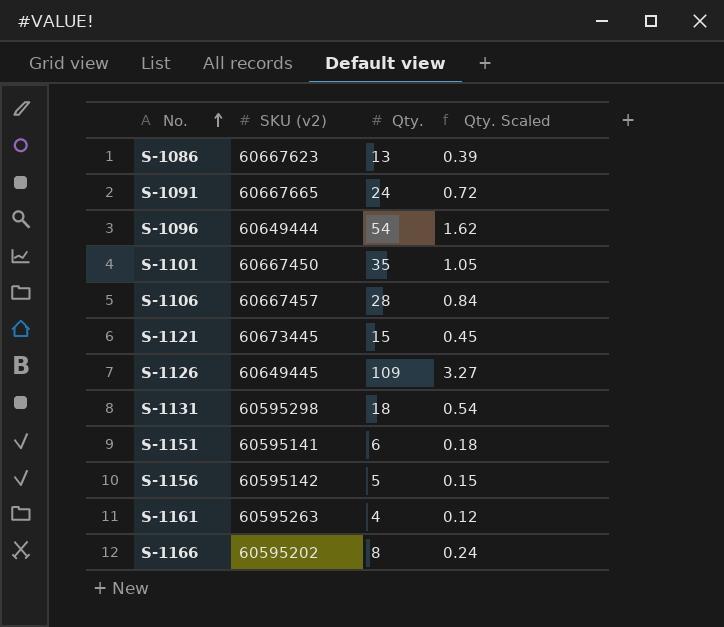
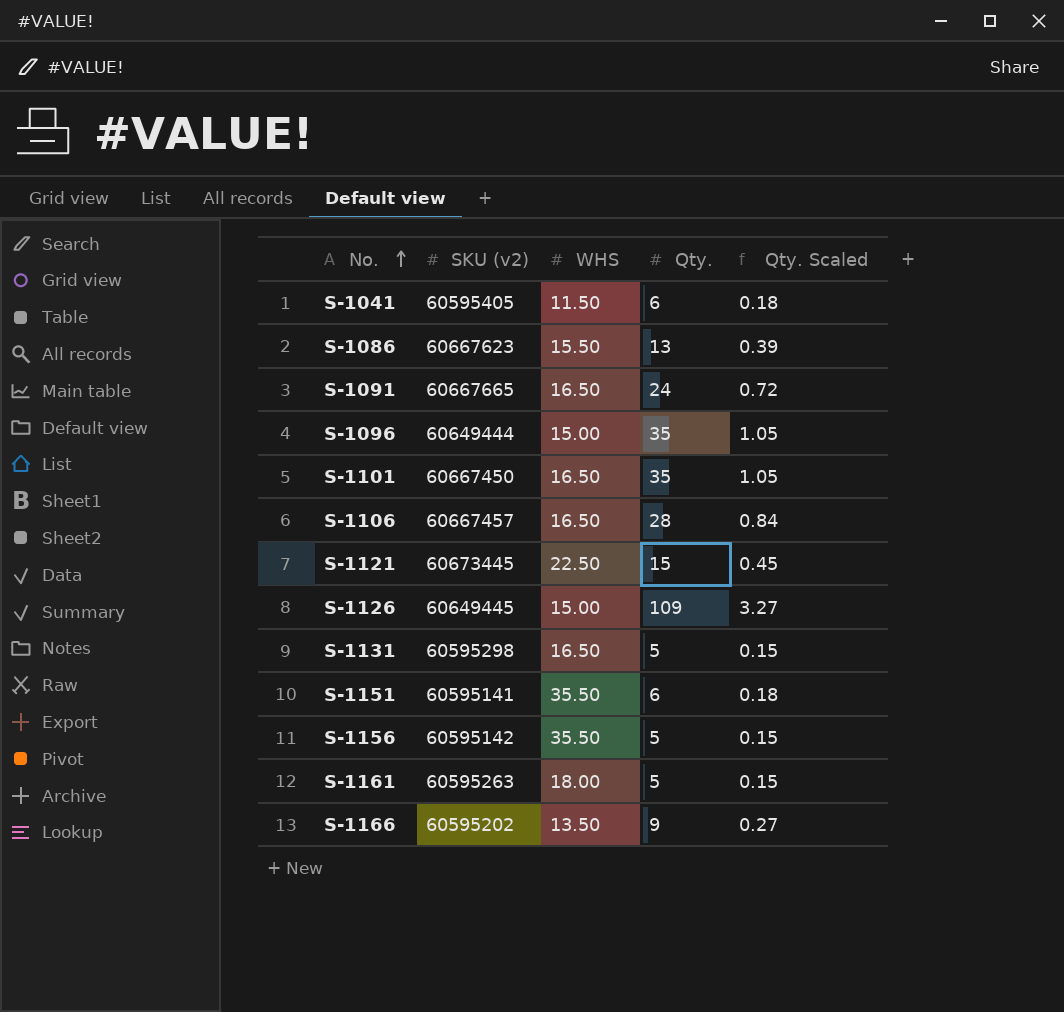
column WHS | position: none -> 3
row S-1041: none -> 60595405 | 11.50 | 6 | 0.18
S-1096 | Qty.: 54 -> 35
S-1096 | Qty. Scaled: 1.62 -> 1.05
S-1131 | Qty.: 18 -> 5
S-1131 | Qty. Scaled: 0.54 -> 0.15
S-1161 | Qty.: 4 -> 5
S-1161 | Qty. Scaled: 0.12 -> 0.15
S-1166 | Qty.: 8 -> 9
S-1166 | Qty. Scaled: 0.24 -> 0.27

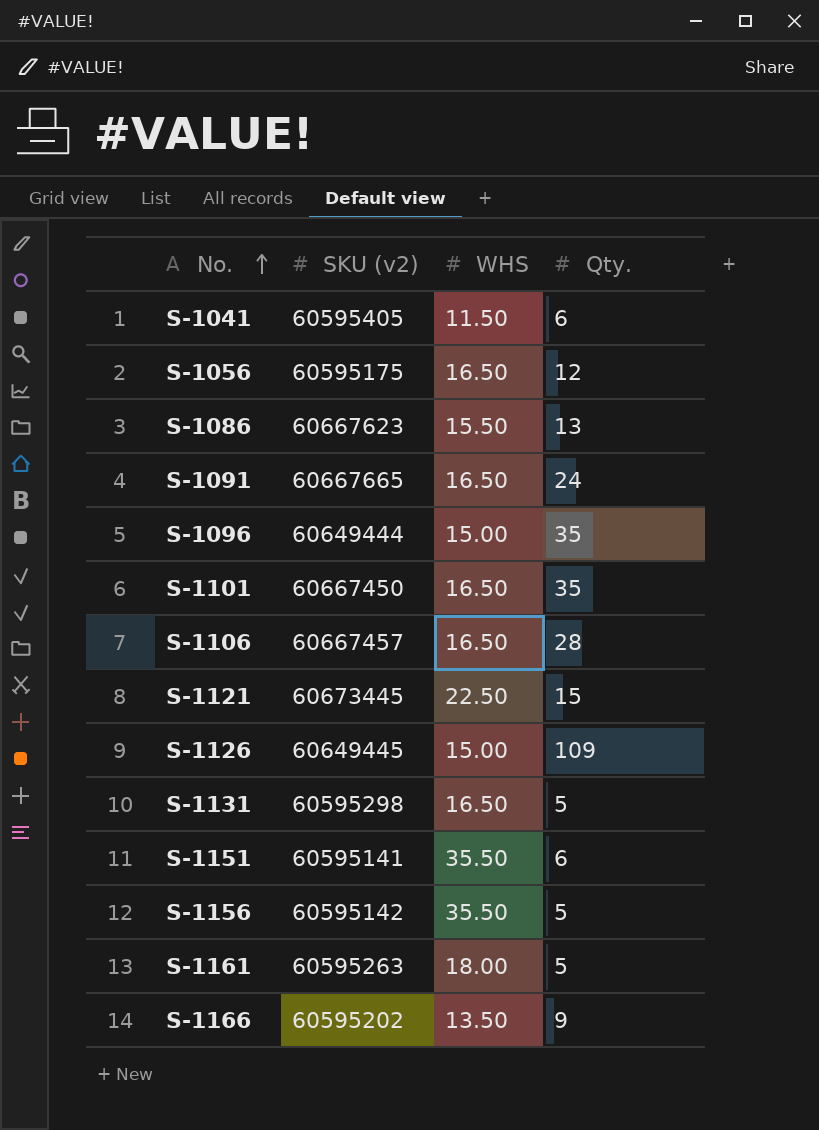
column Qty. Scaled | formula: [Qty.] * 0.03 -> none
row S-1056: none -> 60595175 | 16.50 | 12

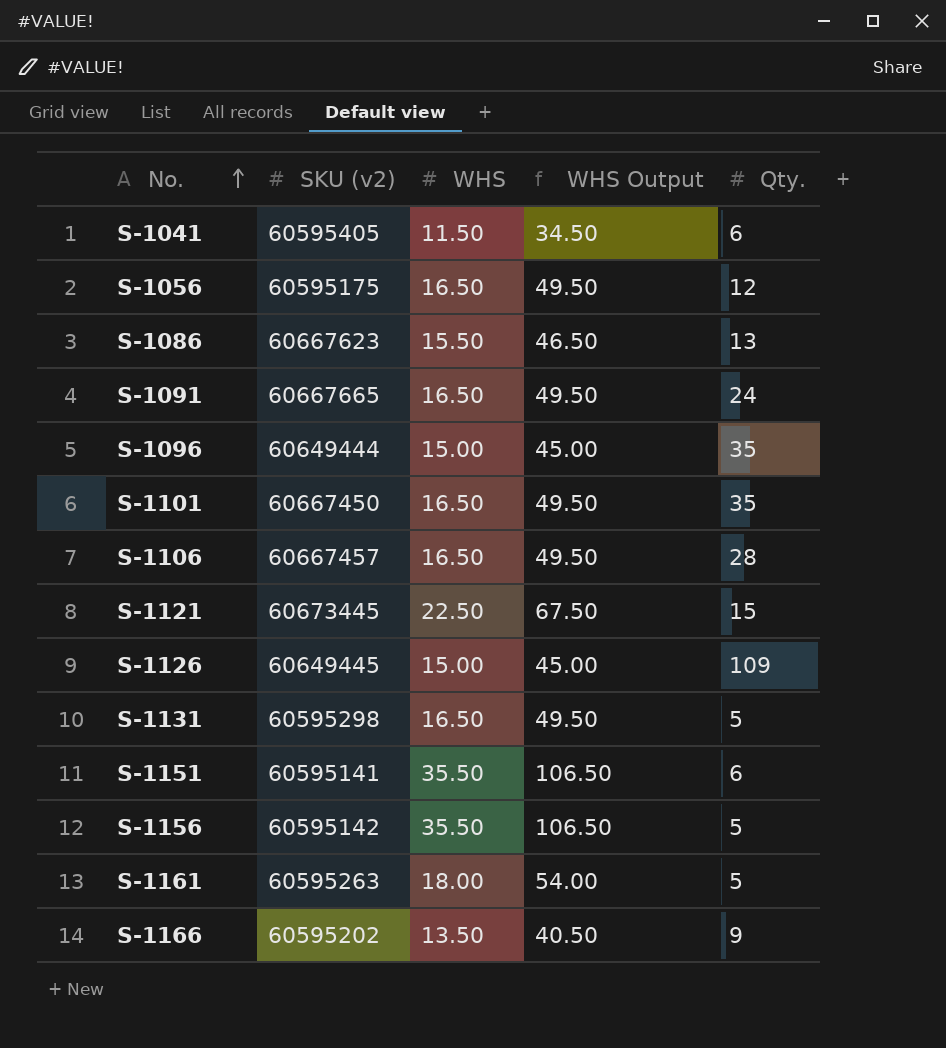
column WHS Output | formula: none -> [WHS] * 3

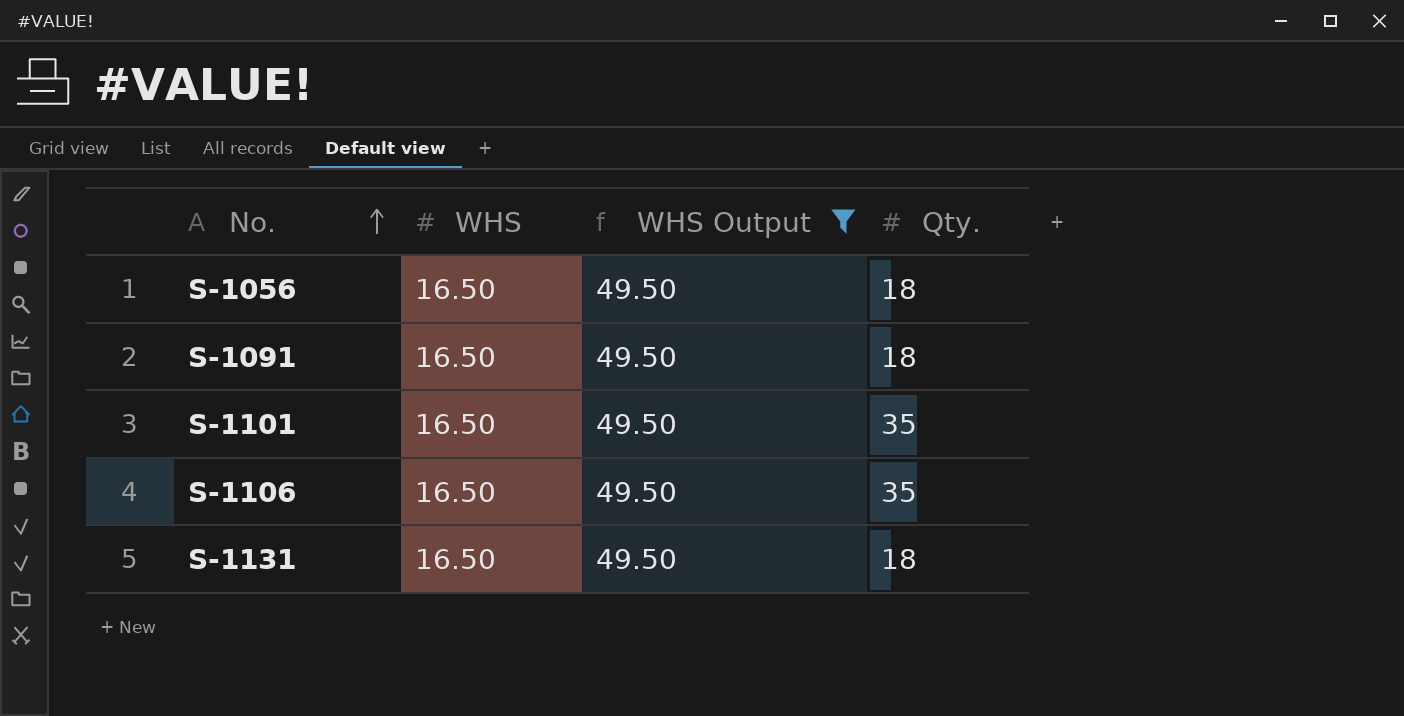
filter: none -> WHS Output = 49.50
column SKU (v2) | position: 2 -> none
S-1056 | Qty.: 12 -> 18
S-1091 | Qty.: 24 -> 18
S-1106 | Qty.: 28 -> 35
S-1131 | Qty.: 5 -> 18

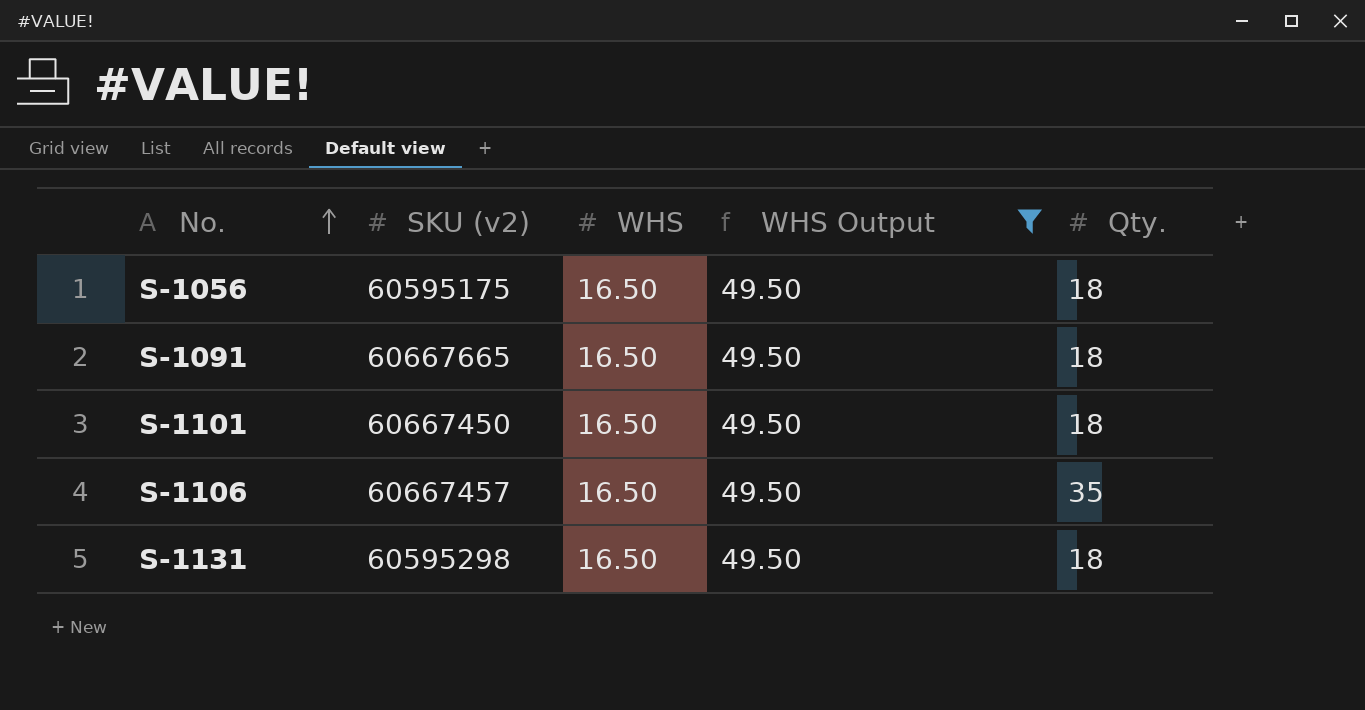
column SKU (v2) | position: none -> 2
S-1101 | Qty.: 35 -> 18

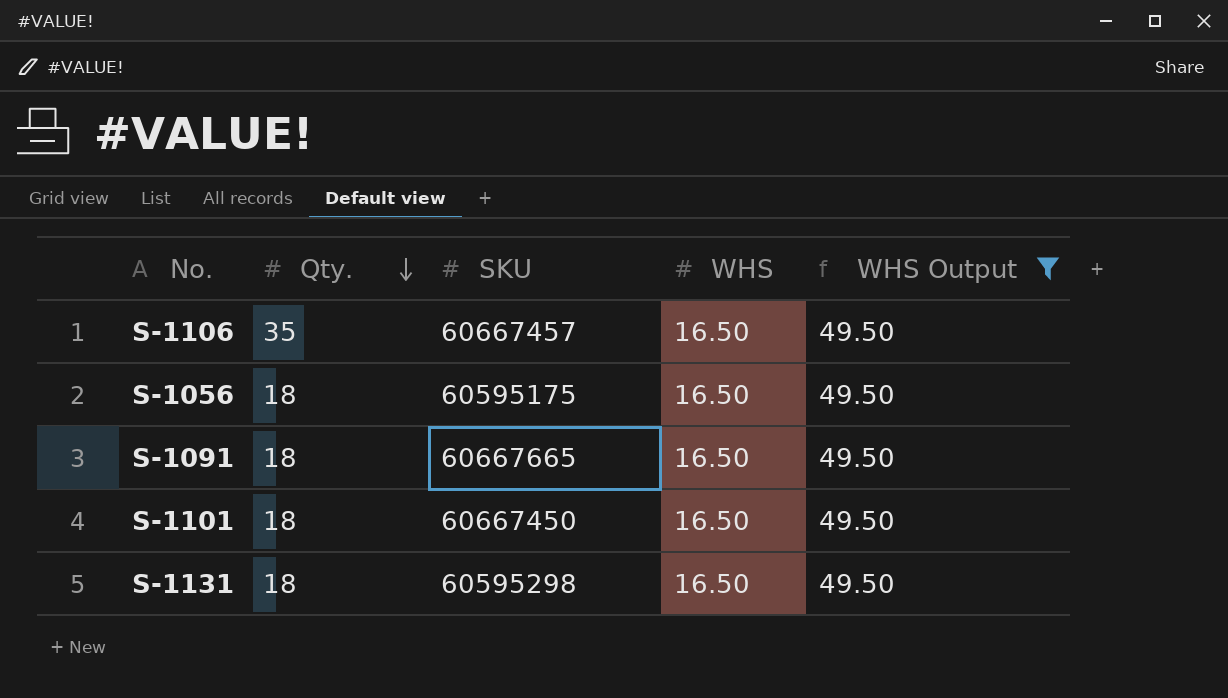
row order: No. ascending -> Qty. descending
column Qty. | position: 5 -> 2
column name: SKU (v2) -> SKU

